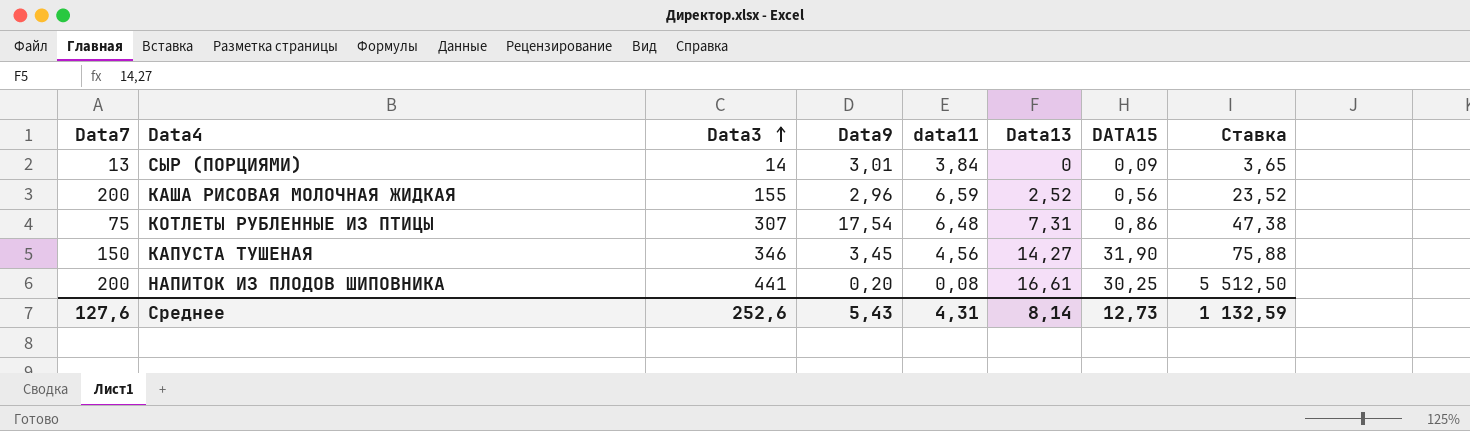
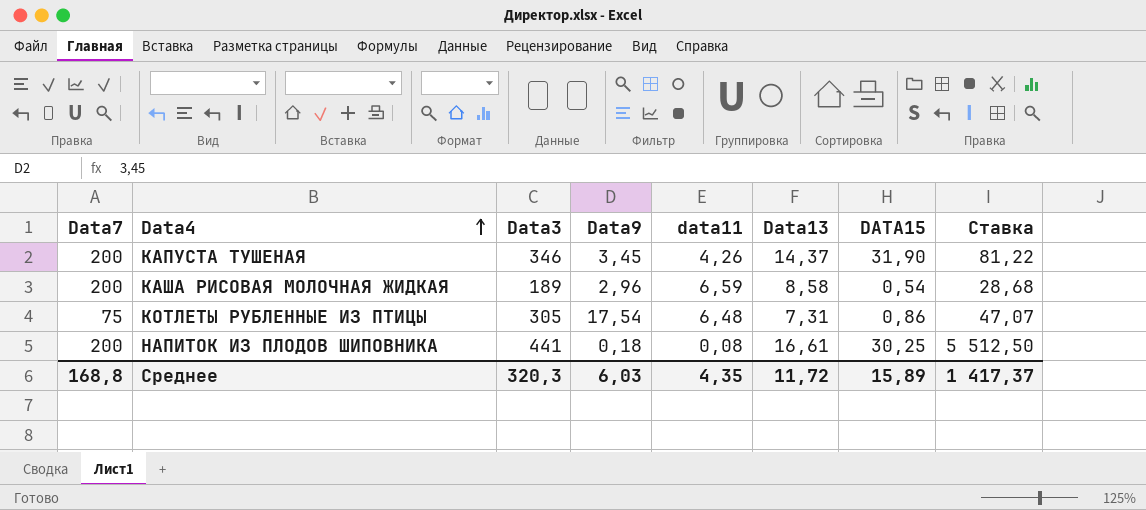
row order: Data3 ascending -> Data4 ascending
row СЫР (ПОРЦИЯМИ): 13 | 14 | 3,01 | 3,84 | 0 | 0,09 | 3,65 -> none
КАПУСТА ТУШЕНАЯ | Data7: 150 -> 200
КАПУСТА ТУШЕНАЯ | data11: 4,56 -> 4,26
КАПУСТА ТУШЕНАЯ | Data13: 14,27 -> 14,37
КАПУСТА ТУШЕНАЯ | Ставка: 75,88 -> 81,22
КАША РИСОВАЯ МОЛОЧНАЯ ЖИДКАЯ | Data3: 155 -> 189
КАША РИСОВАЯ МОЛОЧНАЯ ЖИДКАЯ | Data13: 2,52 -> 8,58
КАША РИСОВАЯ МОЛОЧНАЯ ЖИДКАЯ | DATA15: 0,56 -> 0,54
КАША РИСОВАЯ МОЛОЧНАЯ ЖИДКАЯ | Ставка: 23,52 -> 28,68
КОТЛЕТЫ РУБЛЕННЫЕ ИЗ ПТИЦЫ | Data3: 307 -> 305
КОТЛЕТЫ РУБЛЕННЫЕ ИЗ ПТИЦЫ | Ставка: 47,38 -> 47,07
НАПИТОК ИЗ ПЛОДОВ ШИПОВНИКА | Data9: 0,20 -> 0,18
Среднее | Data7: 127,6 -> 168,8
Среднее | Data3: 252,6 -> 320,3
Среднее | Data9: 5,43 -> 6,03
Среднее | data11: 4,31 -> 4,35
Среднее | Data13: 8,14 -> 11,72
Среднее | DATA15: 12,73 -> 15,89
Среднее | Ставка: 1 132,59 -> 1 417,37

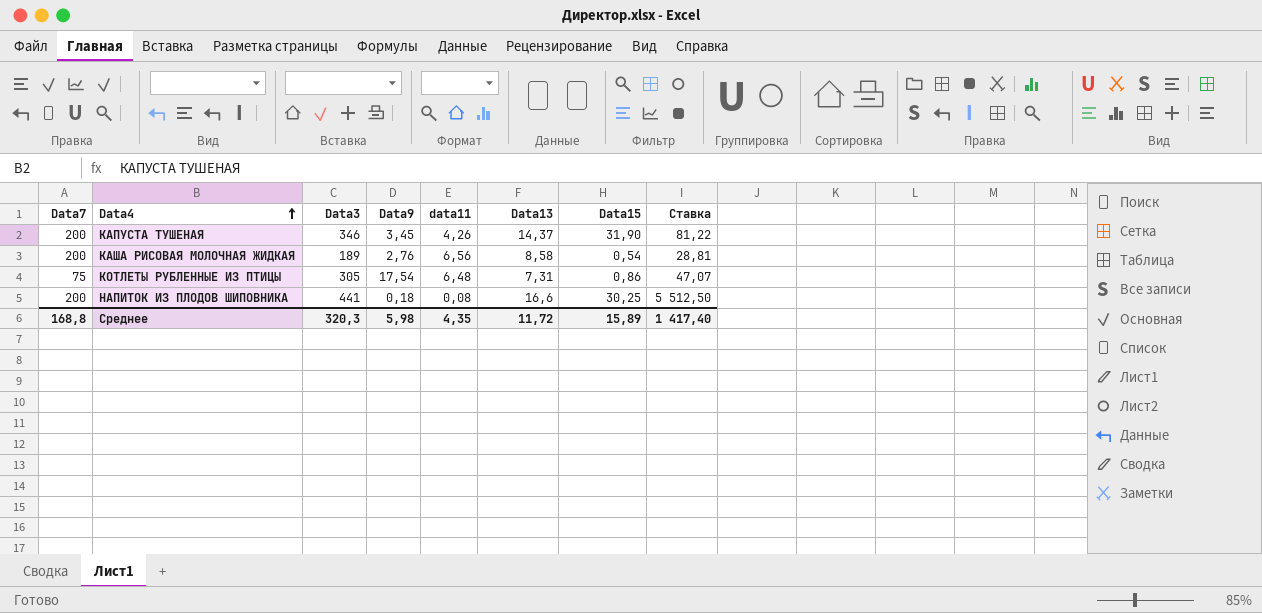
column name: DATA15 -> Data15
КАША РИСОВАЯ МОЛОЧНАЯ ЖИДКАЯ | Data9: 2,96 -> 2,76
КАША РИСОВАЯ МОЛОЧНАЯ ЖИДКАЯ | data11: 6,59 -> 6,56
КАША РИСОВАЯ МОЛОЧНАЯ ЖИДКАЯ | Ставка: 28,68 -> 28,81
НАПИТОК ИЗ ПЛОДОВ ШИПОВНИКА | Data13: 16,61 -> 16,6
Среднее | Data9: 6,03 -> 5,98
Среднее | Ставка: 1 417,37 -> 1 417,40

